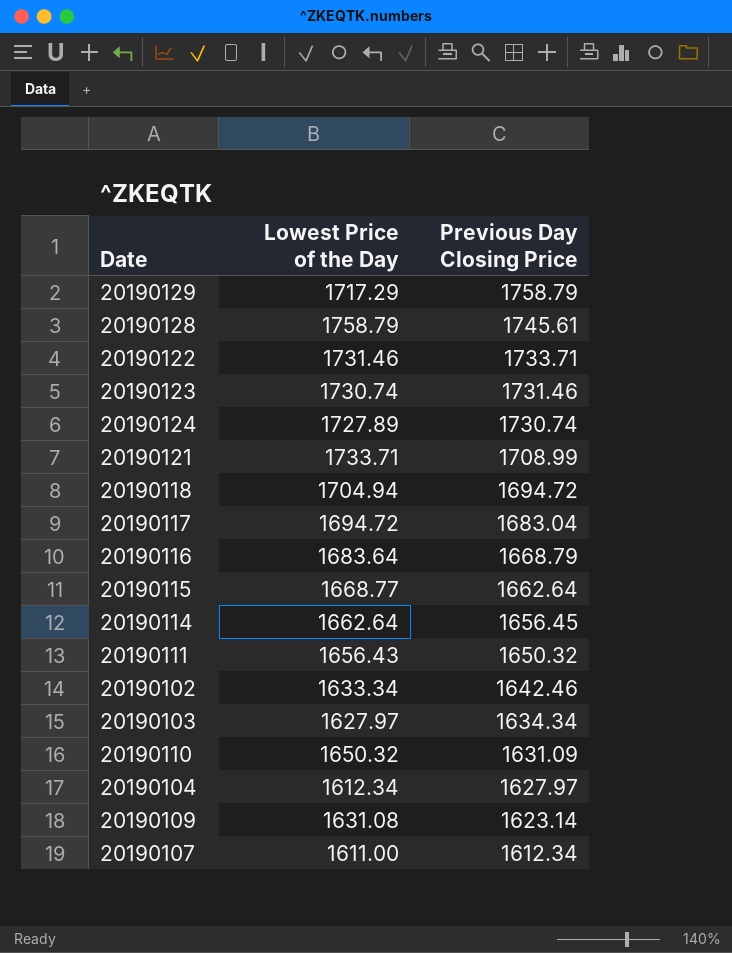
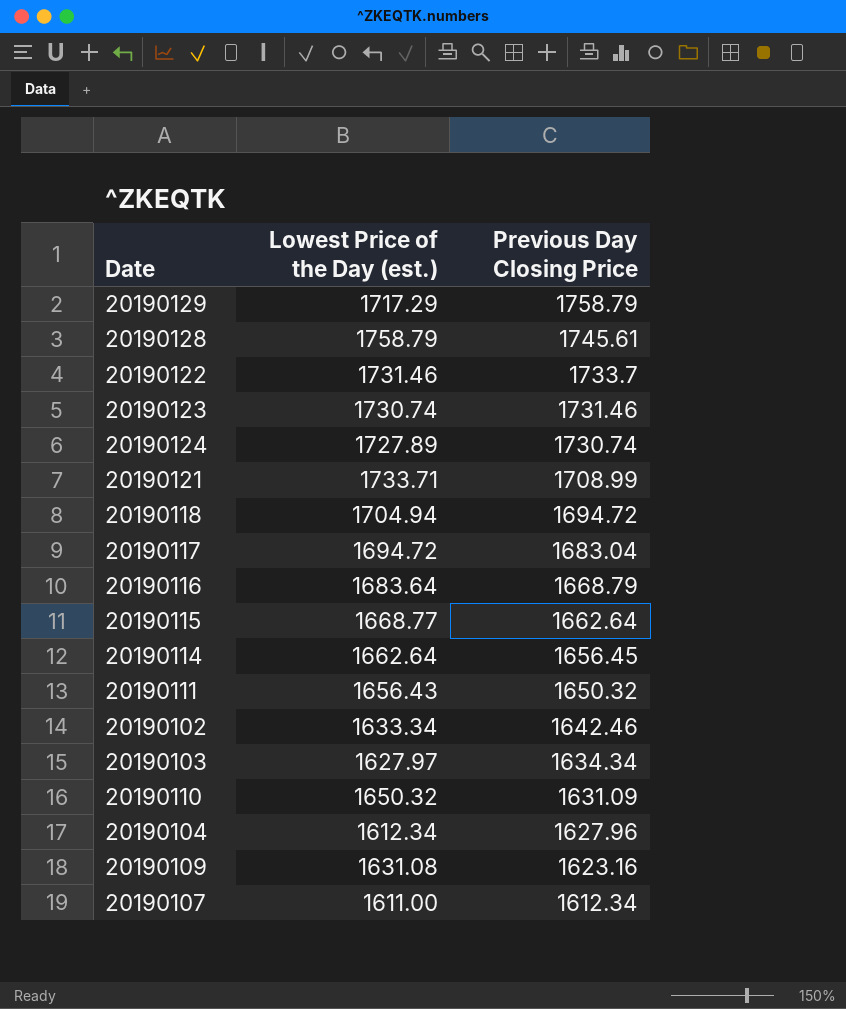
column name: Lowest Price of the Day -> Lowest Price of the Day (est.)
20190122 | Previous Day Closing Price: 1733.71 -> 1733.7
20190104 | Previous Day Closing Price: 1627.97 -> 1627.96
20190109 | Previous Day Closing Price: 1623.14 -> 1623.16

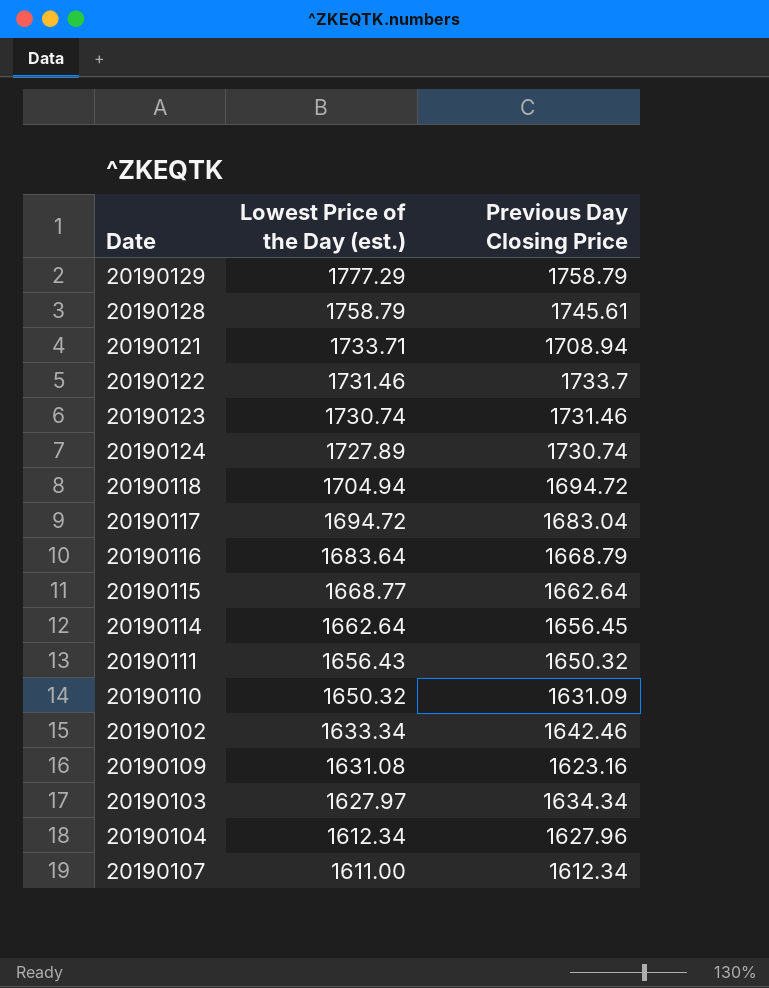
row order: Previous Day Closing Price descending -> Lowest Price of the Day (est.) descending
20190129 | Lowest Price of the Day (est.): 1717.29 -> 1777.29
20190121 | Previous Day Closing Price: 1708.99 -> 1708.94

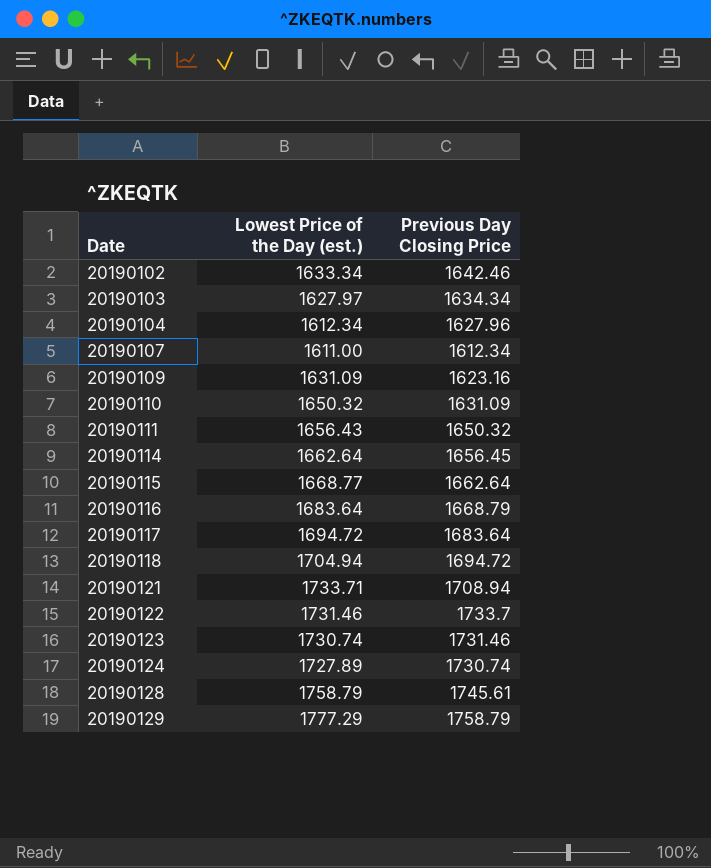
row order: Lowest Price of the Day (est.) descending -> Date ascending
20190109 | Lowest Price of the Day (est.): 1631.08 -> 1631.09
20190117 | Previous Day Closing Price: 1683.04 -> 1683.64

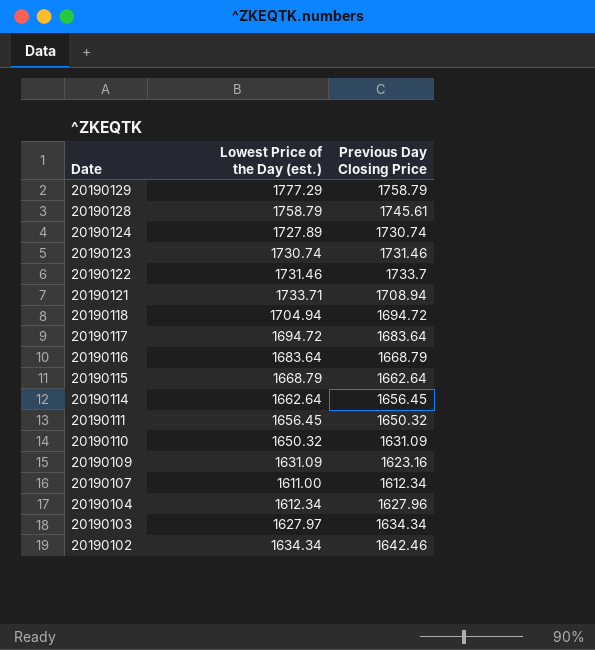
row order: Date ascending -> Date descending
20190115 | Lowest Price of the Day (est.): 1668.77 -> 1668.79
20190111 | Lowest Price of the Day (est.): 1656.43 -> 1656.45
20190102 | Lowest Price of the Day (est.): 1633.34 -> 1634.34

